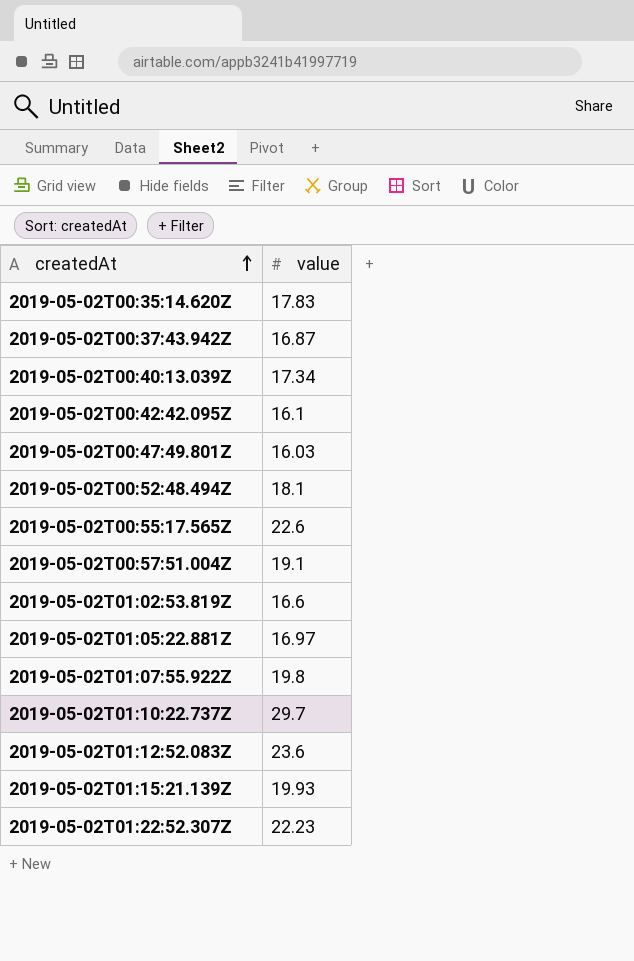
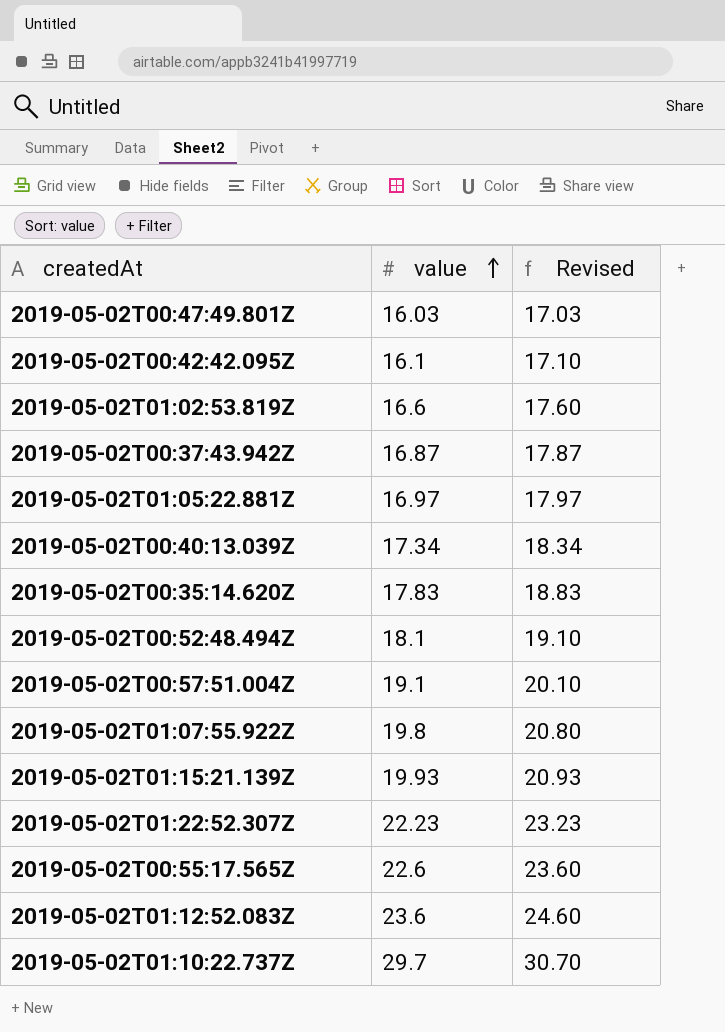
row order: createdAt ascending -> value ascending
column Revised | formula: none -> [value] + 1

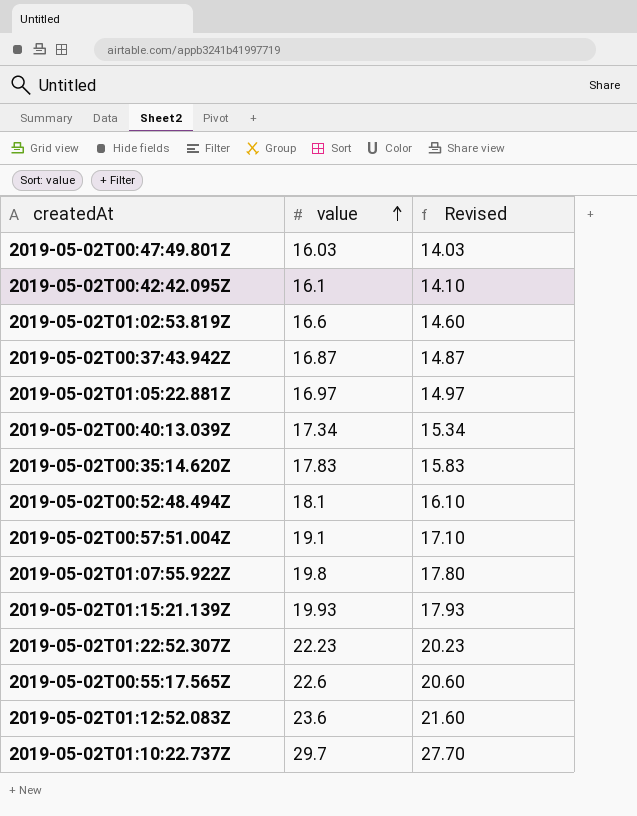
column Revised | formula: [value] + 1 -> [value] - 2

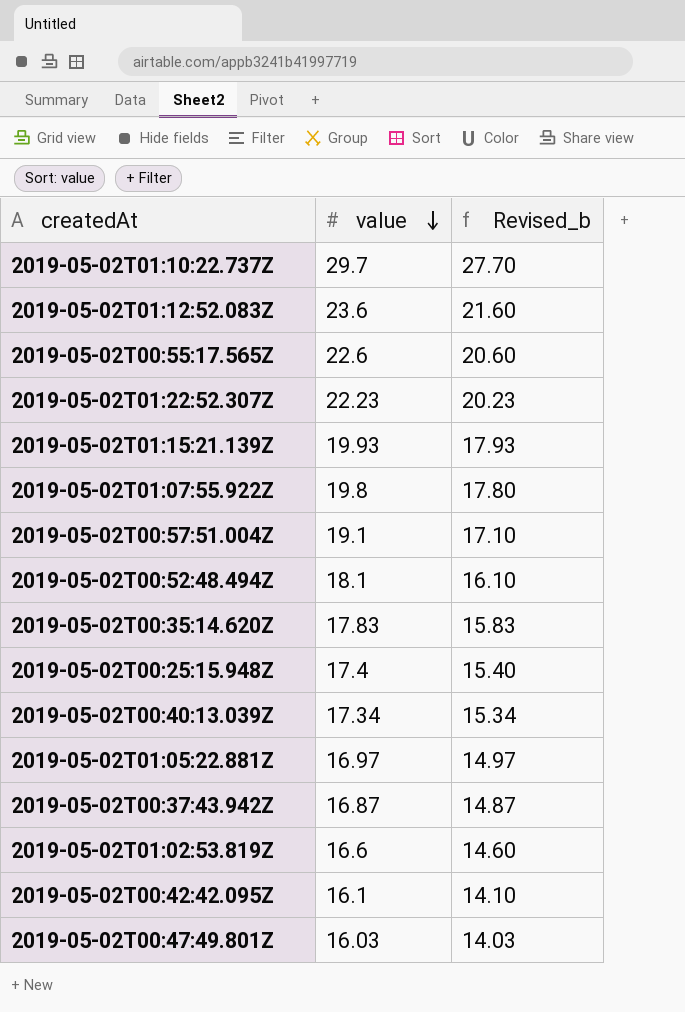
row order: value ascending -> value descending
column name: Revised -> Revised_b
row 2019-05-02T00:25:15.948Z: none -> 17.4 | 15.40

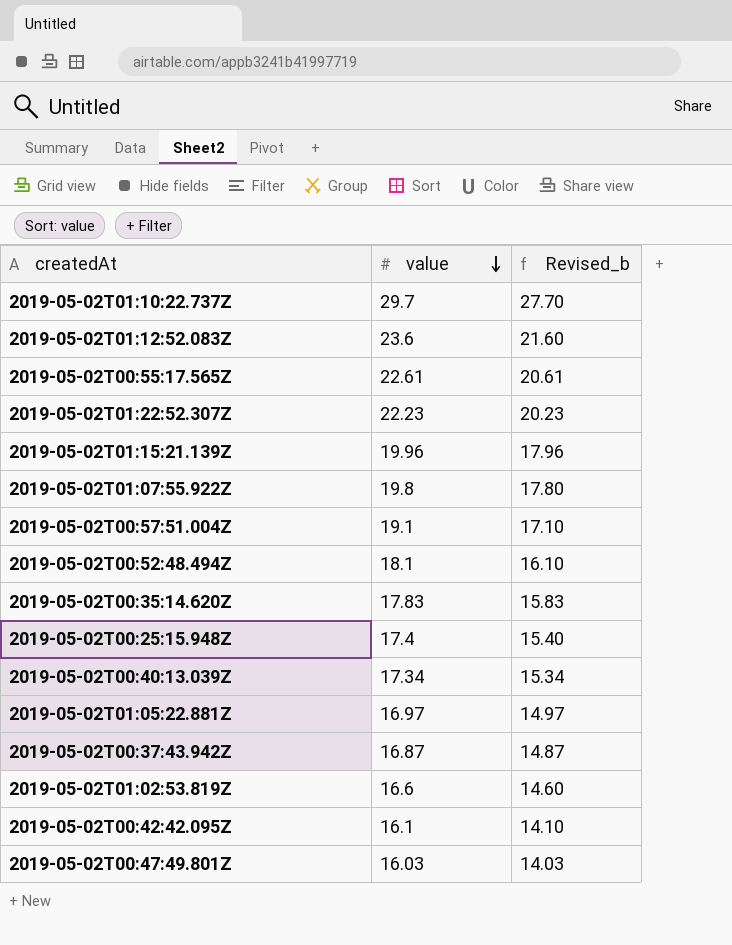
2019-05-02T00:55:17.565Z | value: 22.6 -> 22.61
2019-05-02T00:55:17.565Z | Revised_b: 20.60 -> 20.61
2019-05-02T01:15:21.139Z | value: 19.93 -> 19.96
2019-05-02T01:15:21.139Z | Revised_b: 17.93 -> 17.96

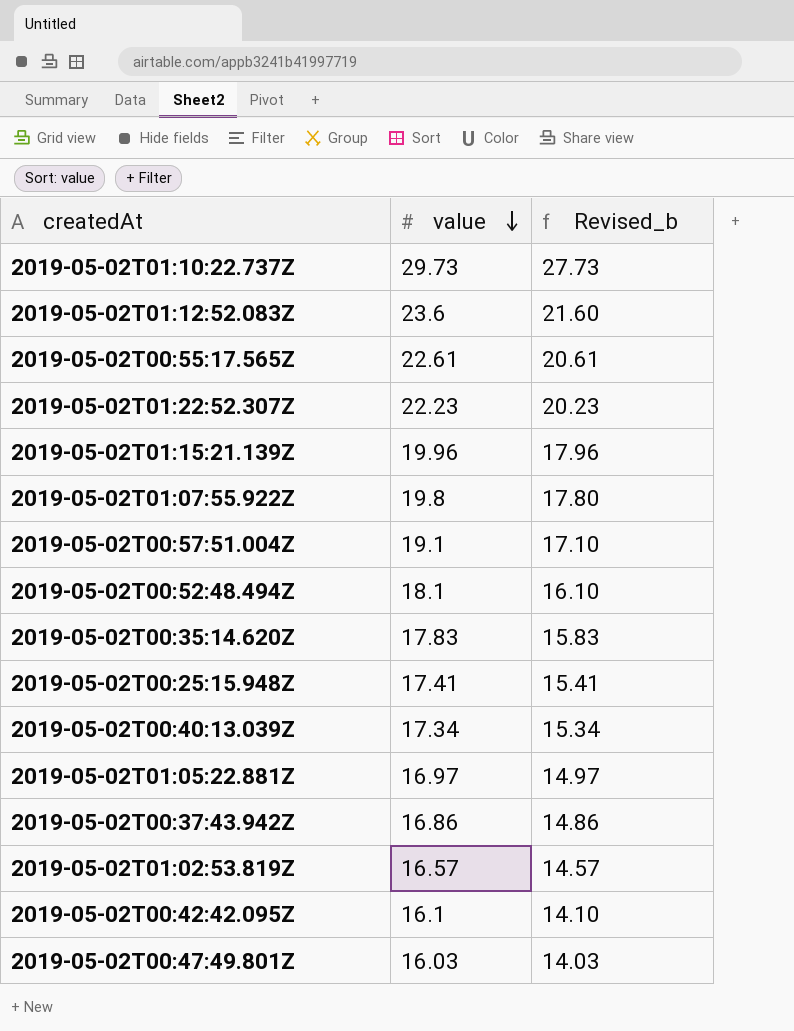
2019-05-02T01:10:22.737Z | value: 29.7 -> 29.73
2019-05-02T01:10:22.737Z | Revised_b: 27.70 -> 27.73
2019-05-02T00:25:15.948Z | value: 17.4 -> 17.41
2019-05-02T00:25:15.948Z | Revised_b: 15.40 -> 15.41
2019-05-02T00:37:43.942Z | value: 16.87 -> 16.86
2019-05-02T00:37:43.942Z | Revised_b: 14.87 -> 14.86
2019-05-02T01:02:53.819Z | value: 16.6 -> 16.57
2019-05-02T01:02:53.819Z | Revised_b: 14.60 -> 14.57

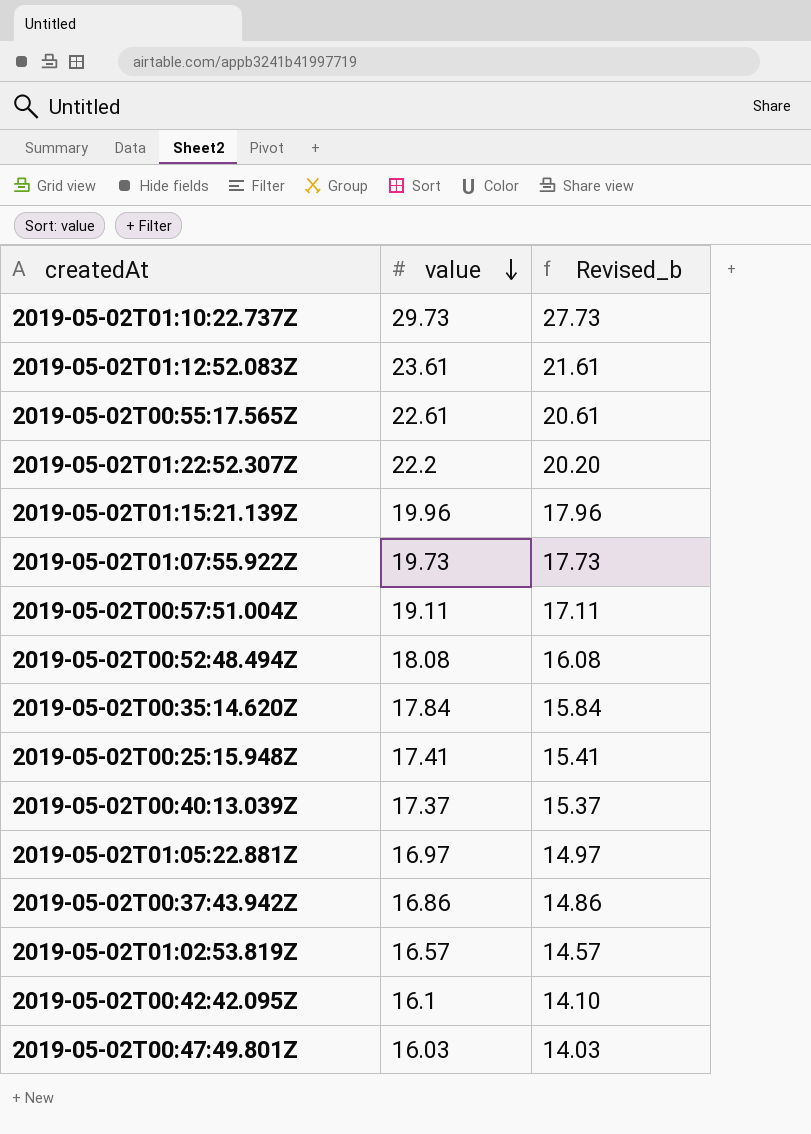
2019-05-02T01:12:52.083Z | value: 23.6 -> 23.61
2019-05-02T01:12:52.083Z | Revised_b: 21.60 -> 21.61
2019-05-02T01:22:52.307Z | value: 22.23 -> 22.2
2019-05-02T01:22:52.307Z | Revised_b: 20.23 -> 20.20
2019-05-02T01:07:55.922Z | value: 19.8 -> 19.73
2019-05-02T01:07:55.922Z | Revised_b: 17.80 -> 17.73
2019-05-02T00:57:51.004Z | value: 19.1 -> 19.11
2019-05-02T00:57:51.004Z | Revised_b: 17.10 -> 17.11
2019-05-02T00:52:48.494Z | value: 18.1 -> 18.08
2019-05-02T00:52:48.494Z | Revised_b: 16.10 -> 16.08
2019-05-02T00:35:14.620Z | value: 17.83 -> 17.84
2019-05-02T00:35:14.620Z | Revised_b: 15.83 -> 15.84
2019-05-02T00:40:13.039Z | value: 17.34 -> 17.37
2019-05-02T00:40:13.039Z | Revised_b: 15.34 -> 15.37

